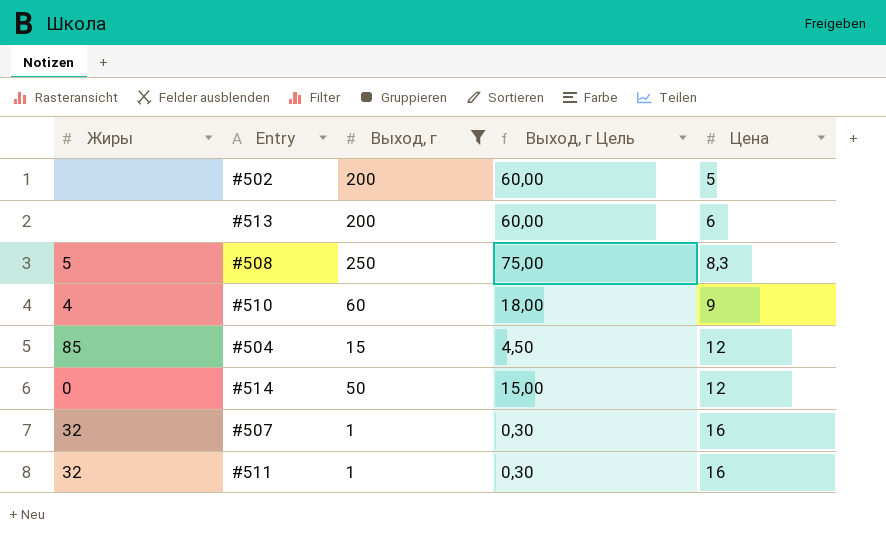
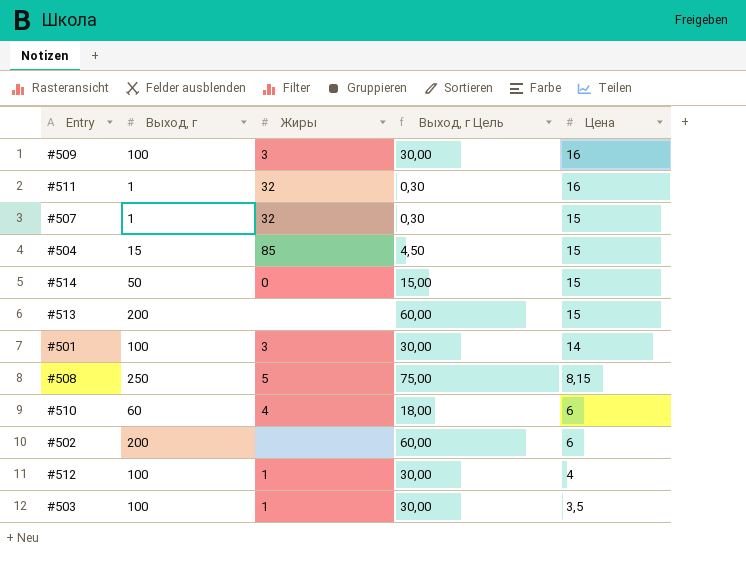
filter: Выход, г != 100 -> none
row order: Цена ascending -> Цена descending
column Жиры | position: 1 -> 3
#507 | Цена: 16 -> 15
#504 | Цена: 12 -> 15
#514 | Цена: 12 -> 15
#513 | Цена: 6 -> 15
#508 | Цена: 8,3 -> 8,15
#510 | Цена: 9 -> 6
#502 | Цена: 5 -> 6

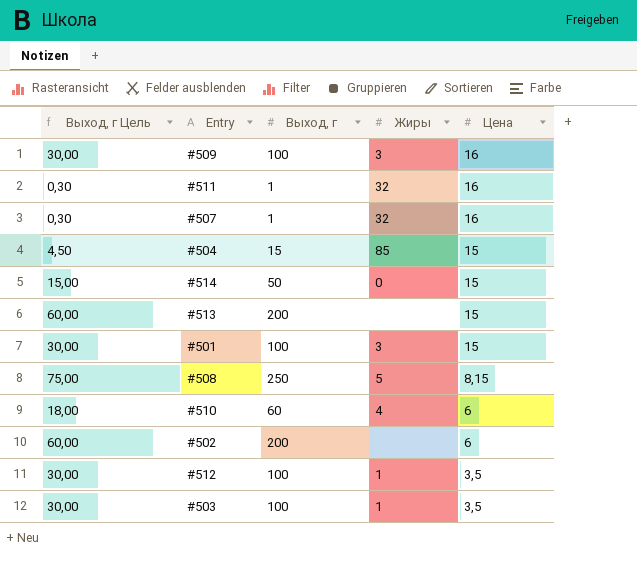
column Выход, г Цель | position: 4 -> 1
#507 | Цена: 15 -> 16
#501 | Цена: 14 -> 15
#512 | Цена: 4 -> 3,5

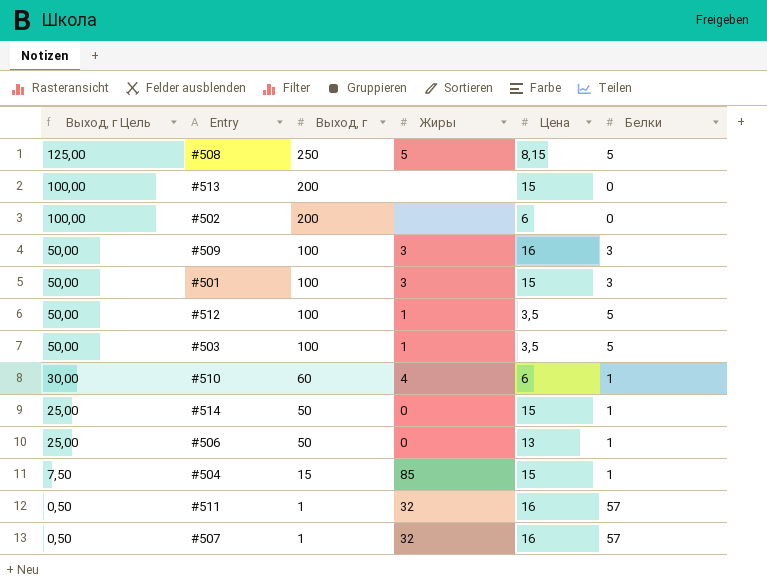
row order: Цена descending -> Выход, г Цель descending
column Выход, г Цель | formula: [Выход, г] * 0,3 -> [Выход, г] * 0,5
column Белки | position: none -> 6
row #506: none -> 25,00 | 50 | 0 | 13 | 1

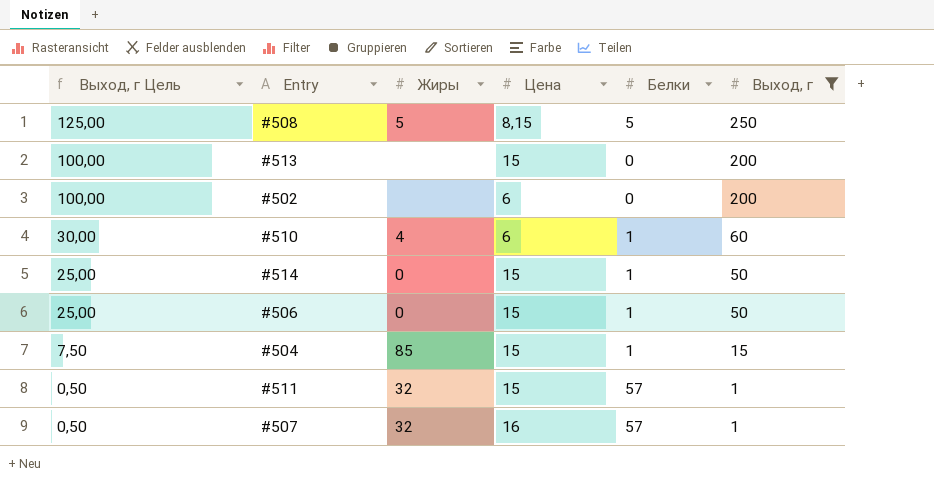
filter: none -> Выход, г != 100
column Выход, г | position: 3 -> 6
#506 | Цена: 13 -> 15
#511 | Цена: 16 -> 15

